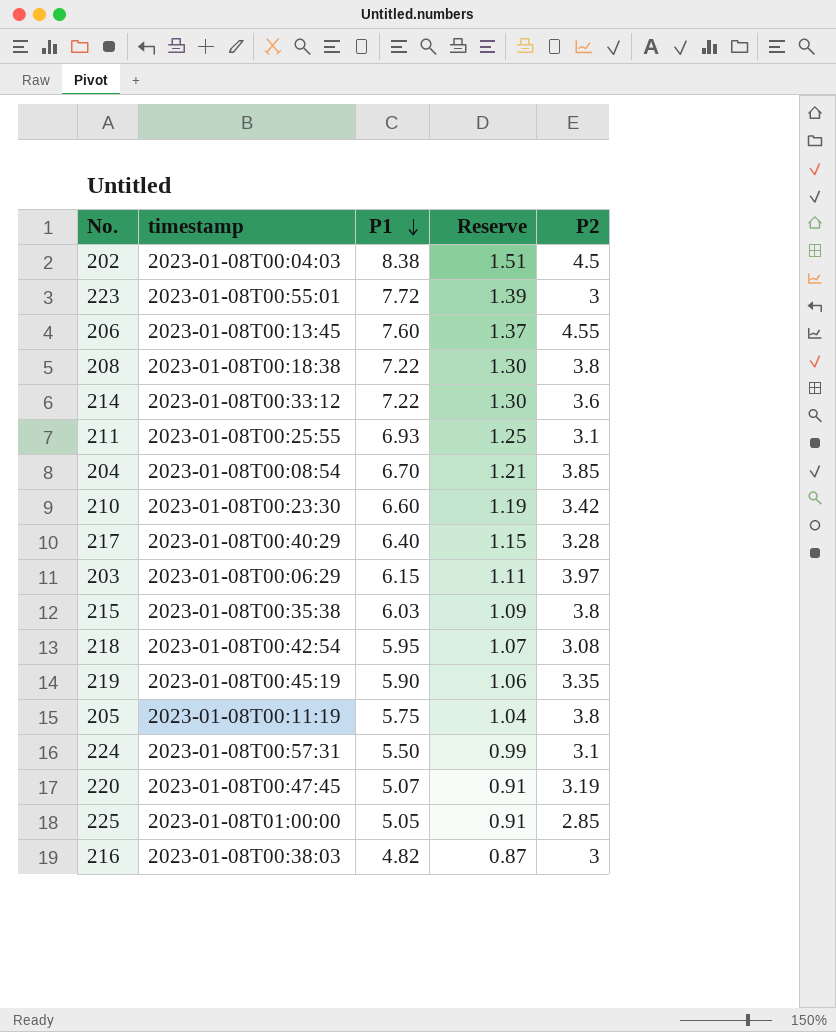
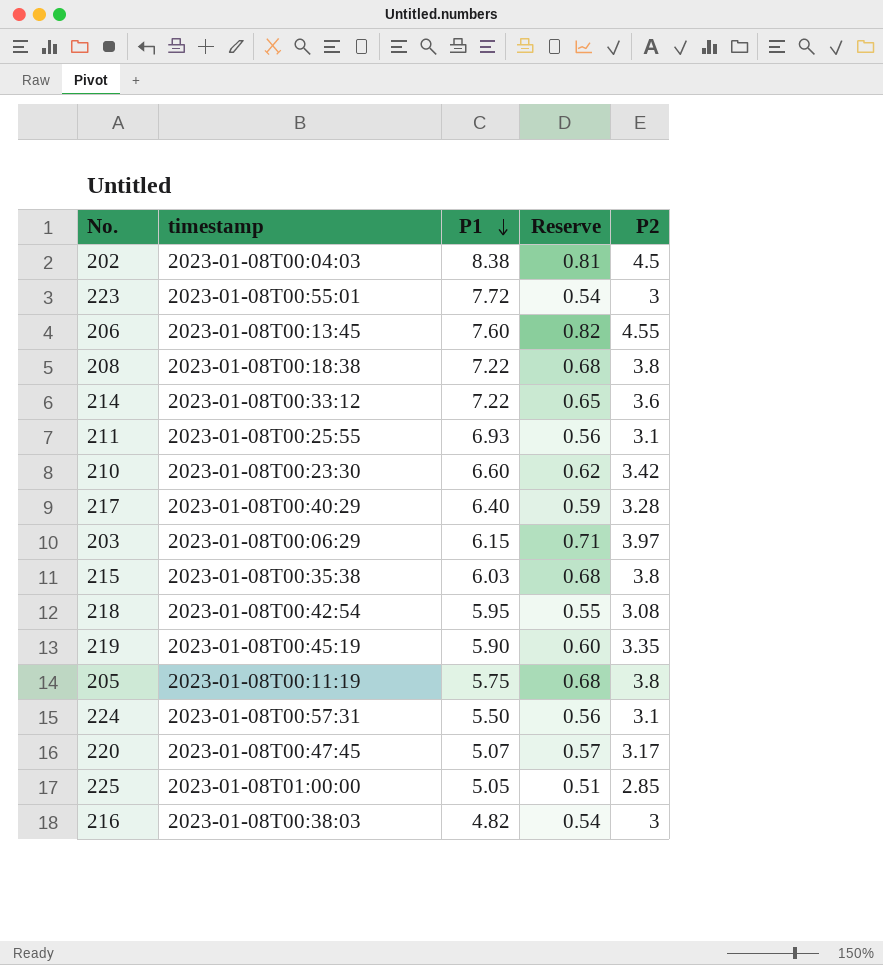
column Reserve | formula: [P1] * 0.18 -> [P2] * 0.18
row 204: 2023-01-08T00:08:54 | 6.70 | 1.21 | 3.85 -> none
220 | P2: 3.19 -> 3.17

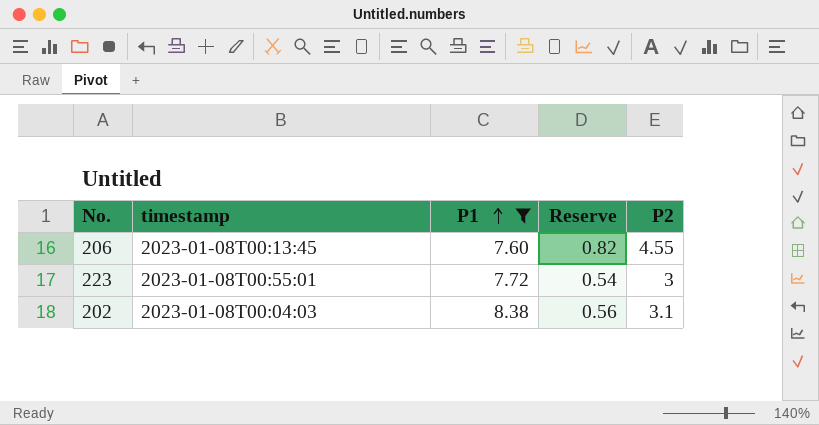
filter: none -> P1 >= 7.60
row order: P1 descending -> P1 ascending
202 | Reserve: 0.81 -> 0.56
202 | P2: 4.5 -> 3.1

